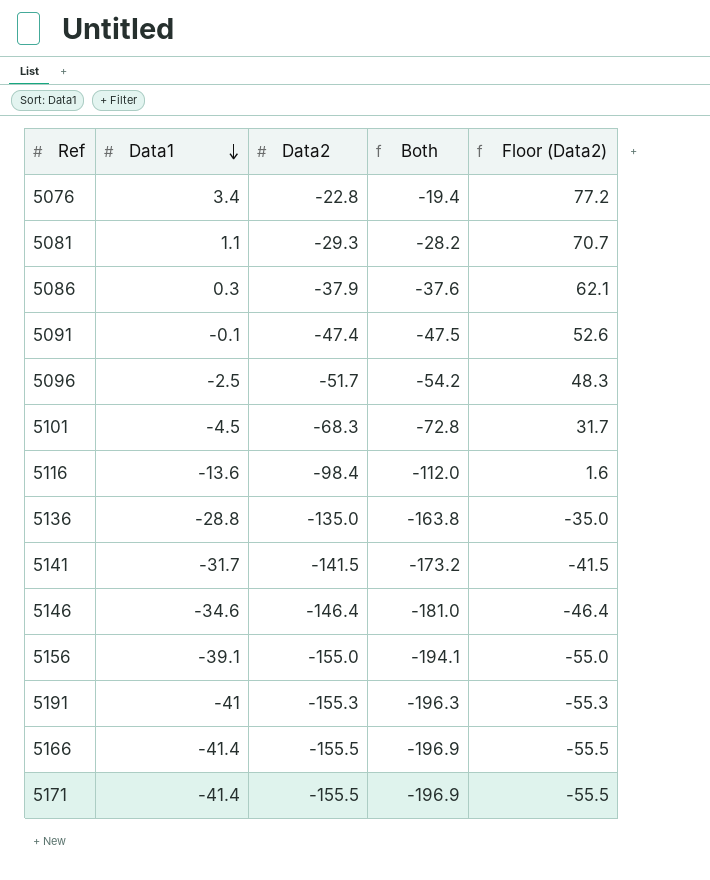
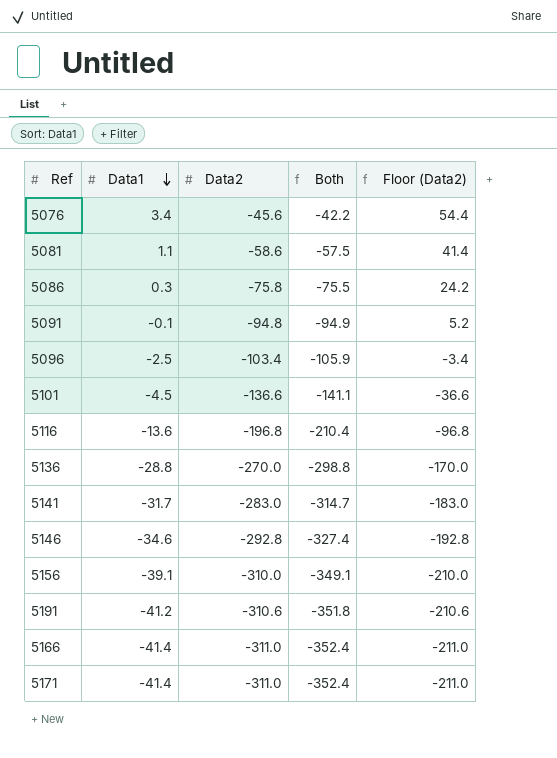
5076 | Data2: -22.8 -> -45.6
5076 | Both: -19.4 -> -42.2
5076 | Floor (Data2): 77.2 -> 54.4
5081 | Data2: -29.3 -> -58.6
5081 | Both: -28.2 -> -57.5
5081 | Floor (Data2): 70.7 -> 41.4
5086 | Data2: -37.9 -> -75.8
5086 | Both: -37.6 -> -75.5
5086 | Floor (Data2): 62.1 -> 24.2
5091 | Data2: -47.4 -> -94.8
5091 | Both: -47.5 -> -94.9
5091 | Floor (Data2): 52.6 -> 5.2
5096 | Data2: -51.7 -> -103.4
5096 | Both: -54.2 -> -105.9
5096 | Floor (Data2): 48.3 -> -3.4
5101 | Data2: -68.3 -> -136.6
5101 | Both: -72.8 -> -141.1
5101 | Floor (Data2): 31.7 -> -36.6
5116 | Data2: -98.4 -> -196.8
5116 | Both: -112.0 -> -210.4
5116 | Floor (Data2): 1.6 -> -96.8
5136 | Data2: -135.0 -> -270.0
5136 | Both: -163.8 -> -298.8
5136 | Floor (Data2): -35.0 -> -170.0
5141 | Data2: -141.5 -> -283.0
5141 | Both: -173.2 -> -314.7
5141 | Floor (Data2): -41.5 -> -183.0
5146 | Data2: -146.4 -> -292.8
5146 | Both: -181.0 -> -327.4
5146 | Floor (Data2): -46.4 -> -192.8
5156 | Data2: -155.0 -> -310.0
5156 | Both: -194.1 -> -349.1
5156 | Floor (Data2): -55.0 -> -210.0
5191 | Data1: -41 -> -41.2
5191 | Data2: -155.3 -> -310.6
5191 | Both: -196.3 -> -351.8
5191 | Floor (Data2): -55.3 -> -210.6
5166 | Data2: -155.5 -> -311.0
5166 | Both: -196.9 -> -352.4
5166 | Floor (Data2): -55.5 -> -211.0
5171 | Data2: -155.5 -> -311.0
5171 | Both: -196.9 -> -352.4
5171 | Floor (Data2): -55.5 -> -211.0

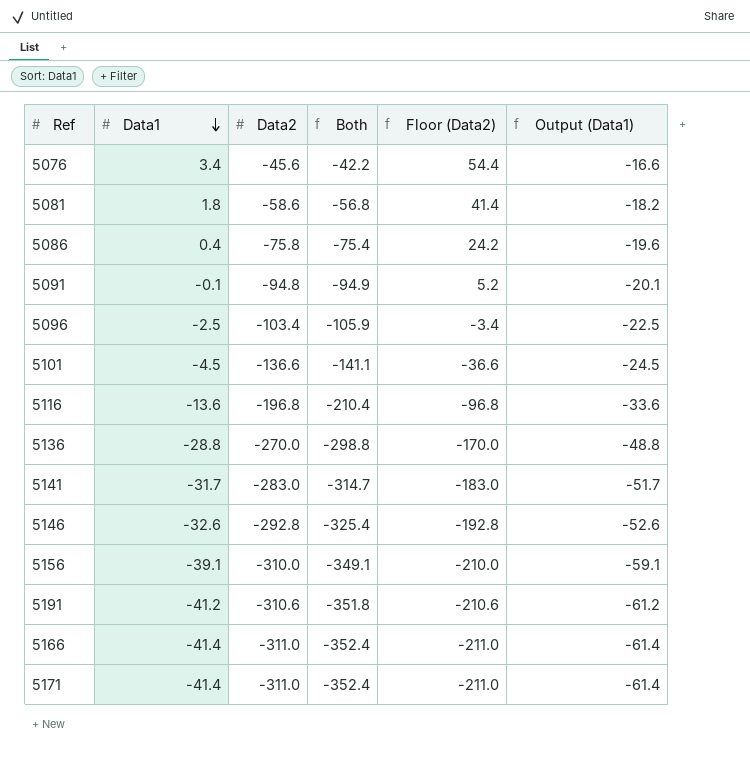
column Output (Data1) | formula: none -> [Data1] - 20
5081 | Data1: 1.1 -> 1.8
5081 | Both: -57.5 -> -56.8
5086 | Data1: 0.3 -> 0.4
5086 | Both: -75.5 -> -75.4
5146 | Data1: -34.6 -> -32.6
5146 | Both: -327.4 -> -325.4

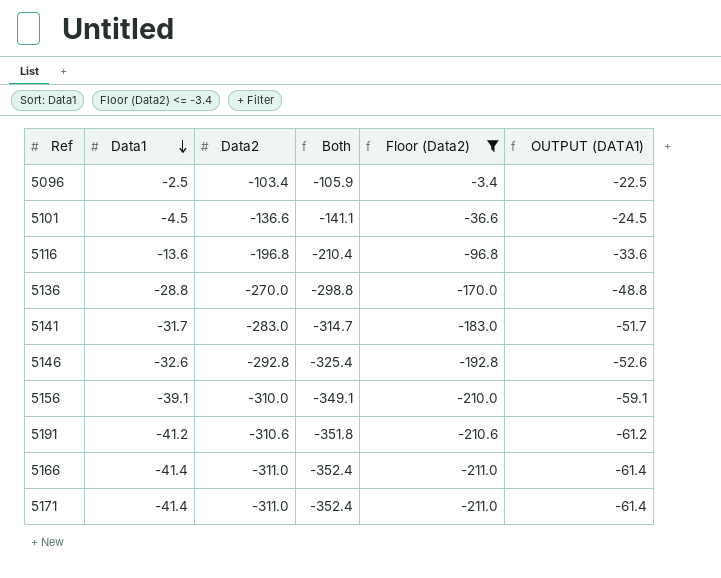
filter: none -> Floor (Data2) <= -3.4
column name: Output (Data1) -> OUTPUT (DATA1)

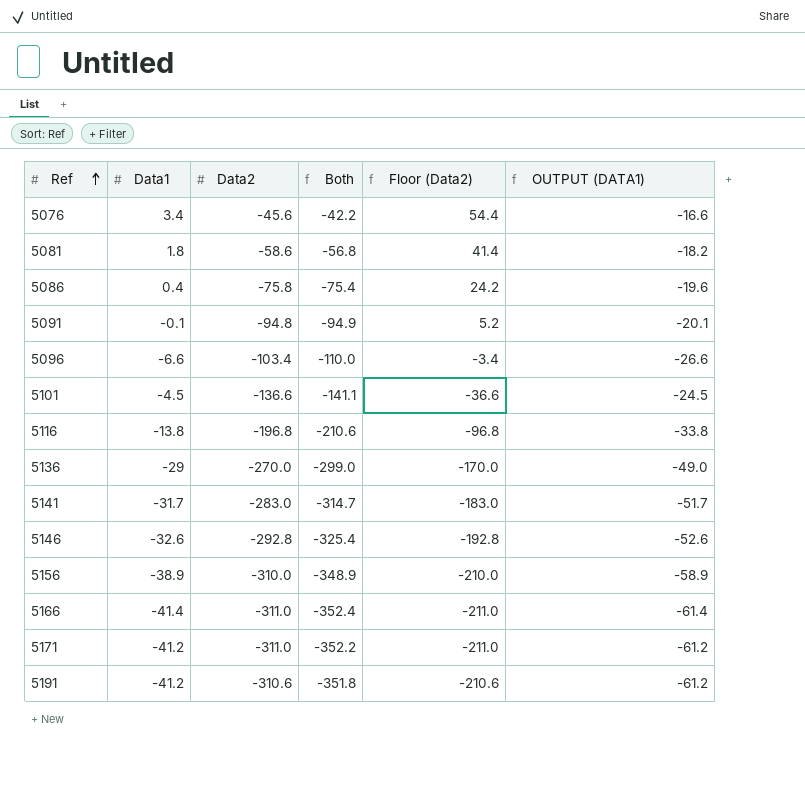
filter: Floor (Data2) <= -3.4 -> none
row order: Data1 descending -> Ref ascending
5096 | Data1: -2.5 -> -6.6
5096 | Both: -105.9 -> -110.0
5096 | OUTPUT (DATA1): -22.5 -> -26.6
5116 | Data1: -13.6 -> -13.8
5116 | Both: -210.4 -> -210.6
5116 | OUTPUT (DATA1): -33.6 -> -33.8
5136 | Data1: -28.8 -> -29
5136 | Both: -298.8 -> -299.0
5136 | OUTPUT (DATA1): -48.8 -> -49.0
5156 | Data1: -39.1 -> -38.9
5156 | Both: -349.1 -> -348.9
5156 | OUTPUT (DATA1): -59.1 -> -58.9
5171 | Data1: -41.4 -> -41.2
5171 | Both: -352.4 -> -352.2
5171 | OUTPUT (DATA1): -61.4 -> -61.2

